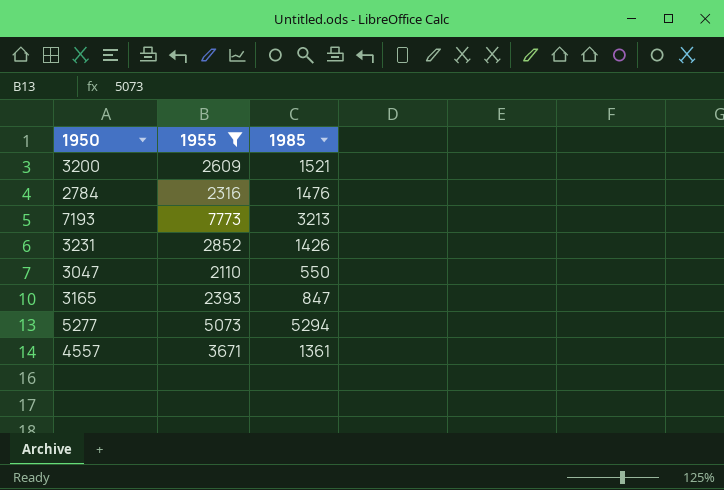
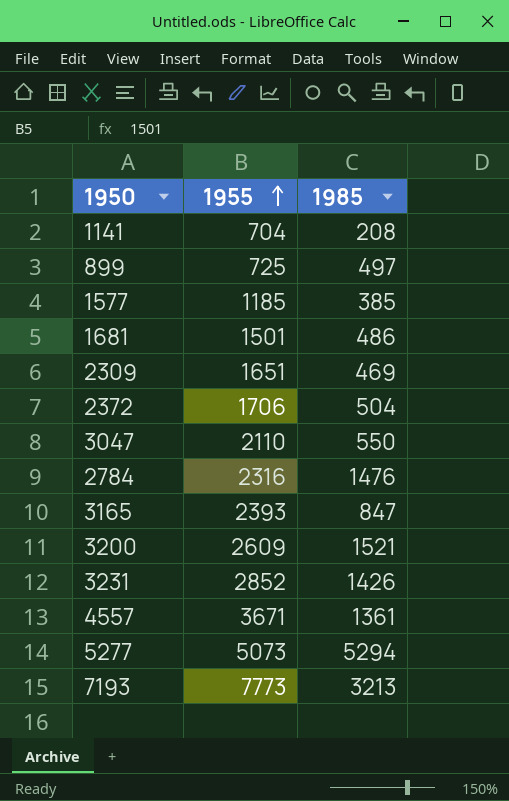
filter: 1955 >= 2110 -> none
row order: none -> 1955 ascending

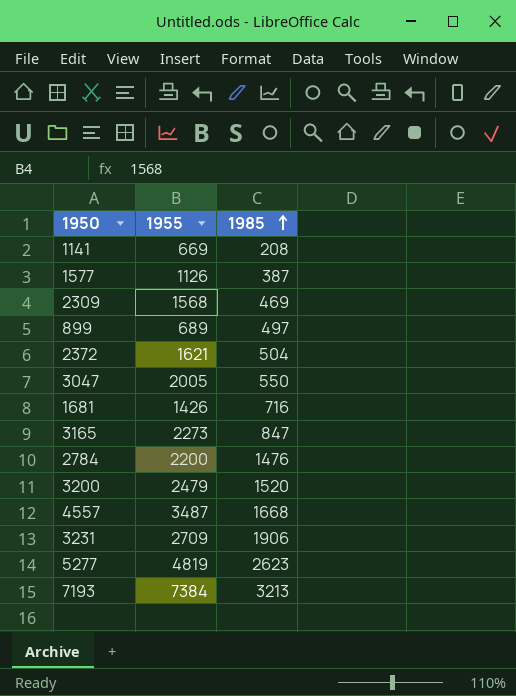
row order: 1955 ascending -> 1985 ascending
1141 | 1955: 704 -> 669
1577 | 1955: 1185 -> 1126
1577 | 1985: 385 -> 387
2309 | 1955: 1651 -> 1568
899 | 1955: 725 -> 689
2372 | 1955: 1706 -> 1621
3047 | 1955: 2110 -> 2005
1681 | 1955: 1501 -> 1426
1681 | 1985: 486 -> 716
3165 | 1955: 2393 -> 2273
2784 | 1955: 2316 -> 2200
3200 | 1955: 2609 -> 2479
3200 | 1985: 1521 -> 1520
4557 | 1955: 3671 -> 3487
4557 | 1985: 1361 -> 1668
3231 | 1955: 2852 -> 2709
3231 | 1985: 1426 -> 1906
5277 | 1955: 5073 -> 4819
5277 | 1985: 5294 -> 2623
7193 | 1955: 7773 -> 7384

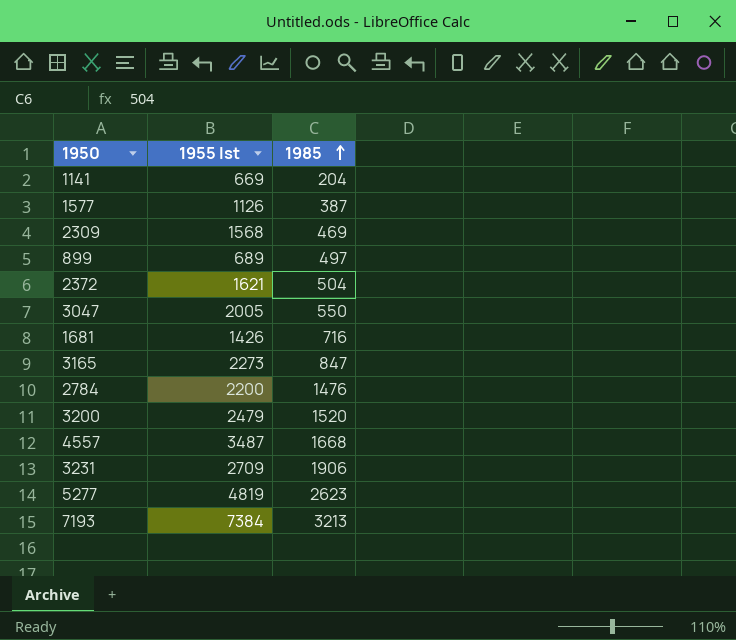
column name: 1955 -> 1955 Ist
1141 | 1985: 208 -> 204

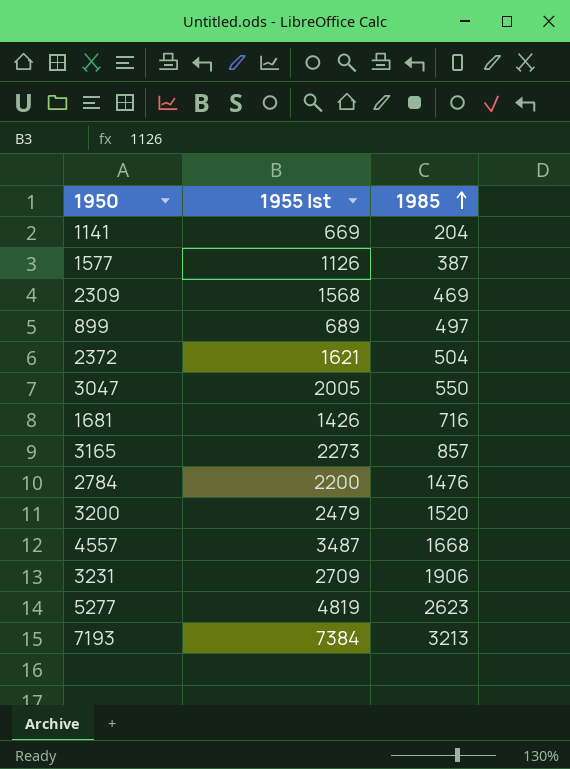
3165 | 1985: 847 -> 857

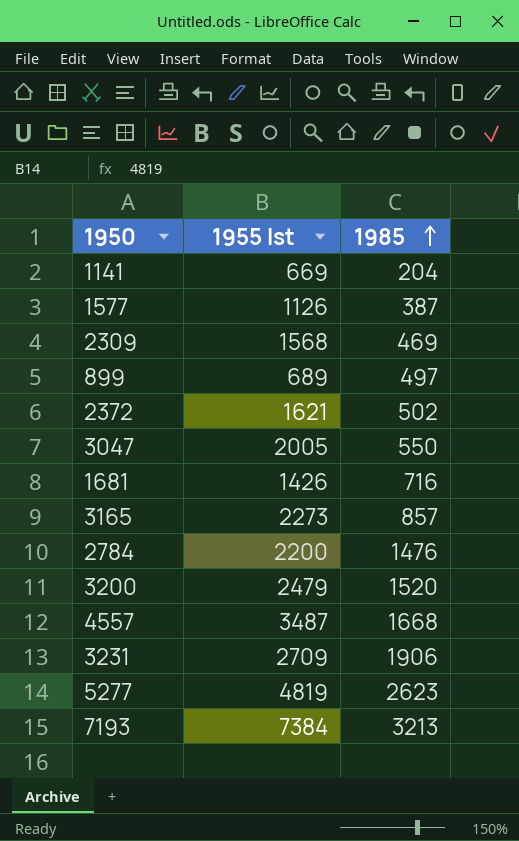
2372 | 1985: 504 -> 502

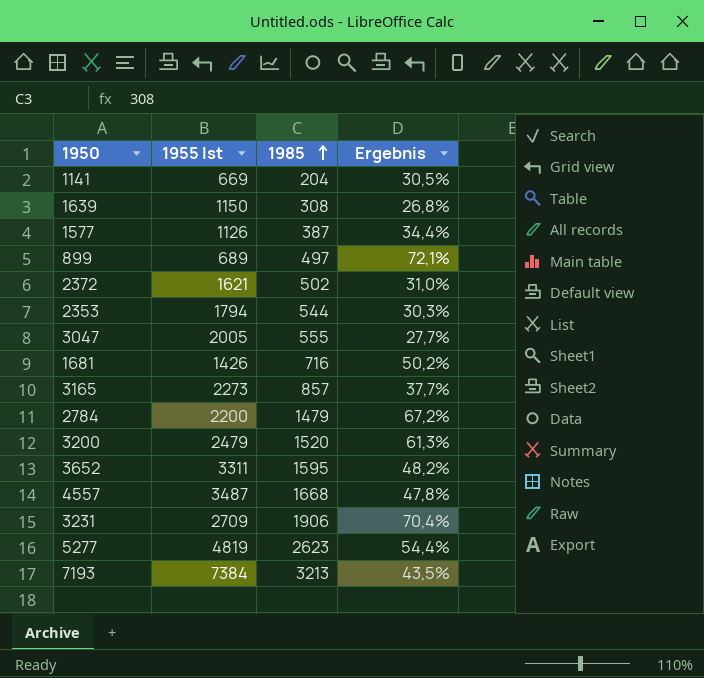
column Ergebnis | formula: none -> [1985] / [1955 Ist]
row 2309: 1568 | 469 -> none
row 1639: none -> 1150 | 308 | 26,8%
row 2353: none -> 1794 | 544 | 30,3%
3047 | 1985: 550 -> 555
2784 | 1985: 1476 -> 1479
row 3652: none -> 3311 | 1595 | 48,2%

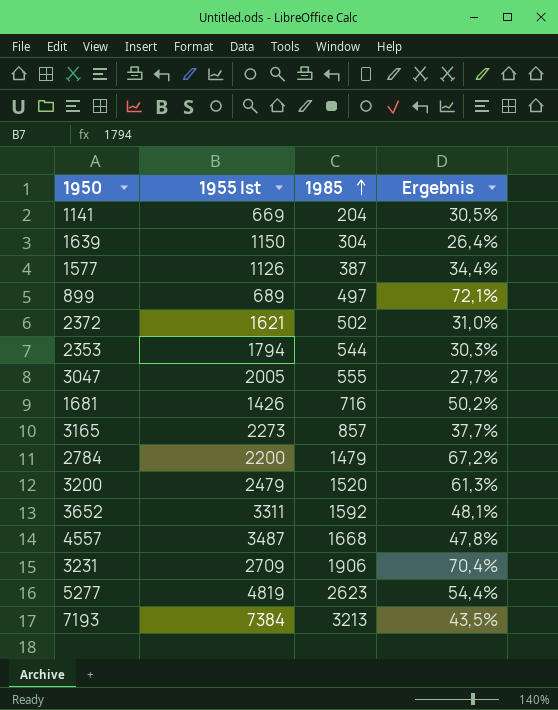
1639 | 1985: 308 -> 304
1639 | Ergebnis: 26,8% -> 26,4%
3652 | 1985: 1595 -> 1592
3652 | Ergebnis: 48,2% -> 48,1%

